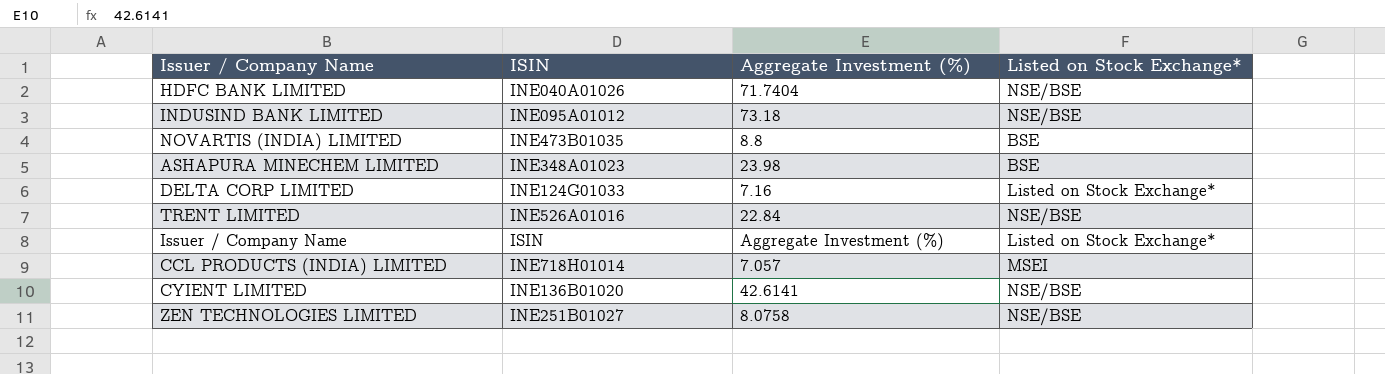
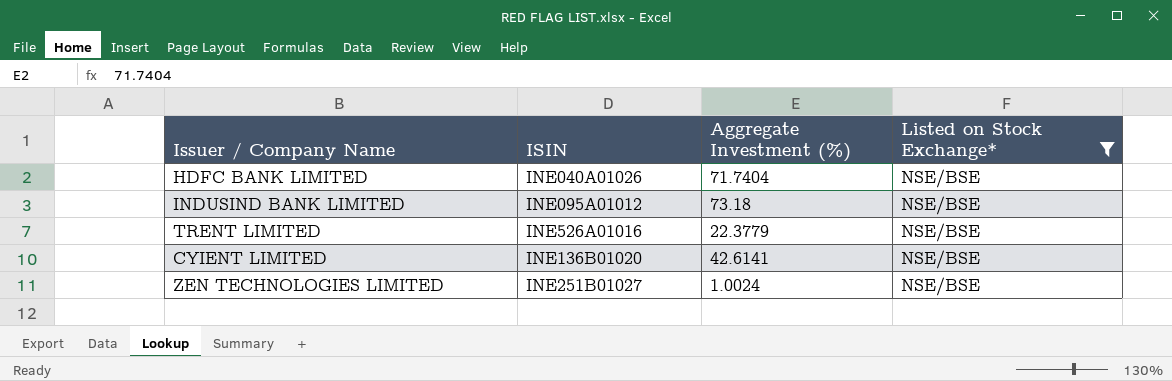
filter: none -> Listed on Stock Exchange* = NSE/BSE
TRENT LIMITED | Aggregate Investment (%): 22.84 -> 22.3779
ZEN TECHNOLOGIES LIMITED | Aggregate Investment (%): 8.0758 -> 1.0024

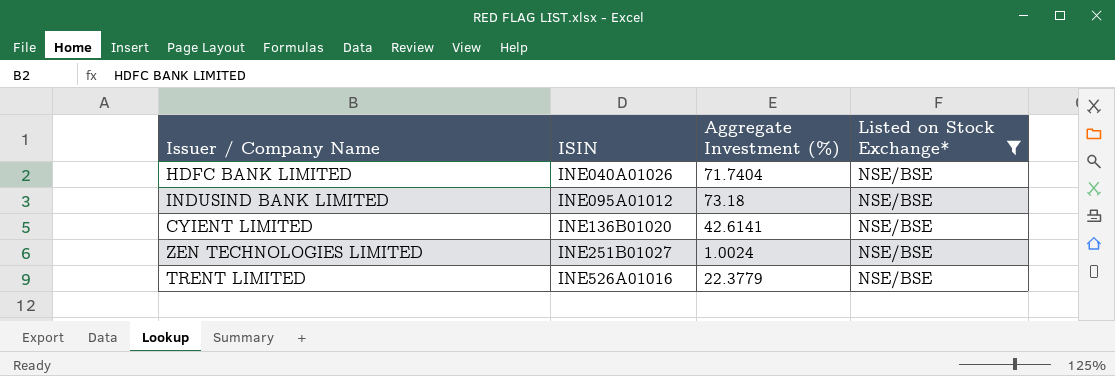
row order: none -> ISIN ascending

